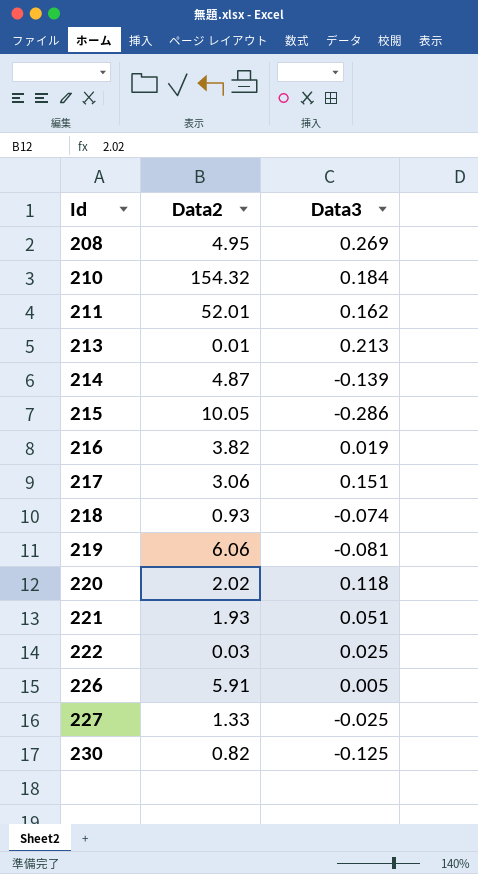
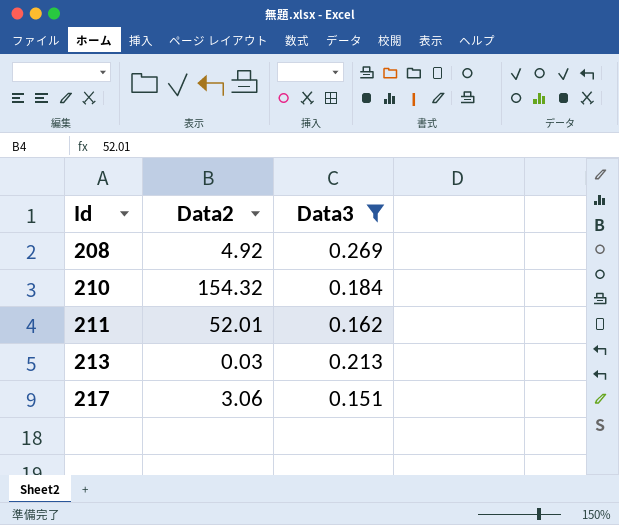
filter: none -> Data3 >= 0.151
208 | Data2: 4.95 -> 4.92
213 | Data2: 0.01 -> 0.03

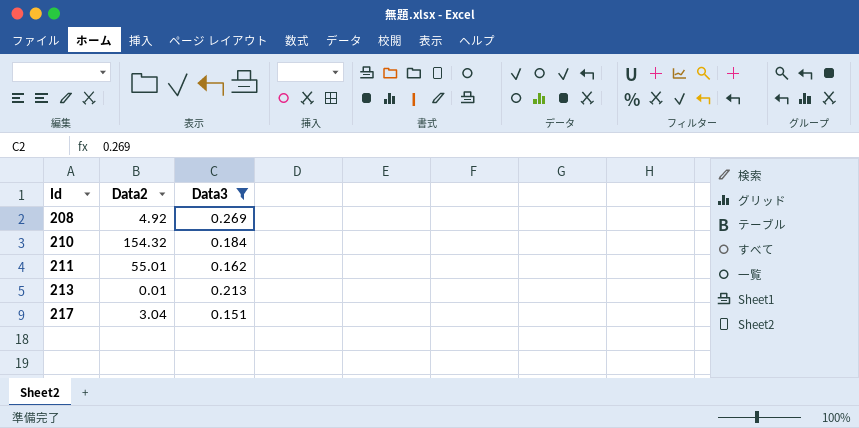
211 | Data2: 52.01 -> 55.01
213 | Data2: 0.03 -> 0.01
217 | Data2: 3.06 -> 3.04

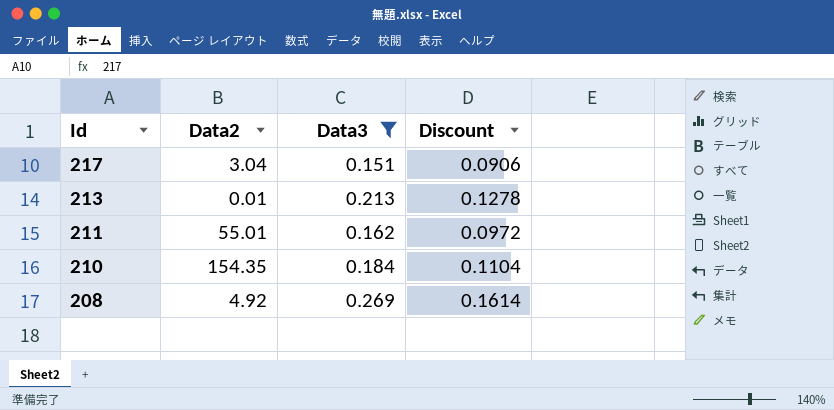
row order: Id ascending -> Id descending
column Discount | formula: none -> [Data3] * 0.6
210 | Data2: 154.32 -> 154.35

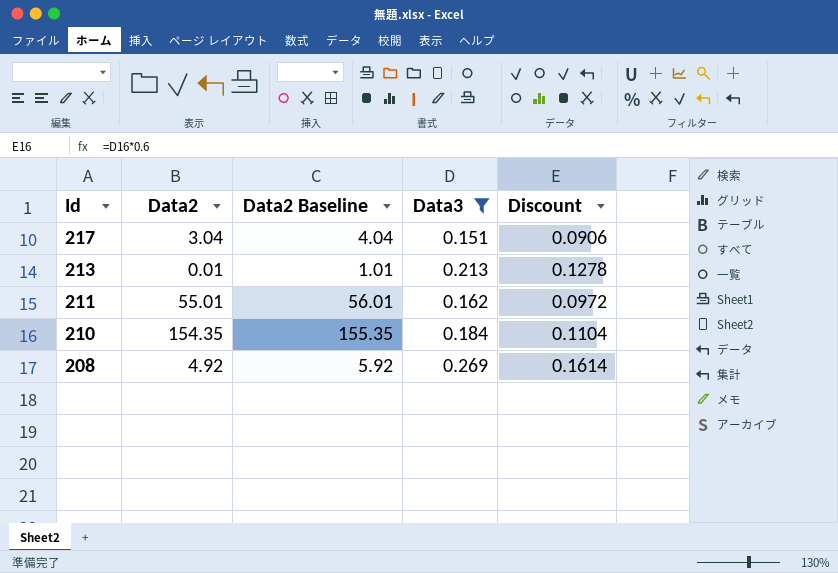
column Data2 Baseline | formula: none -> [Data2] + 1

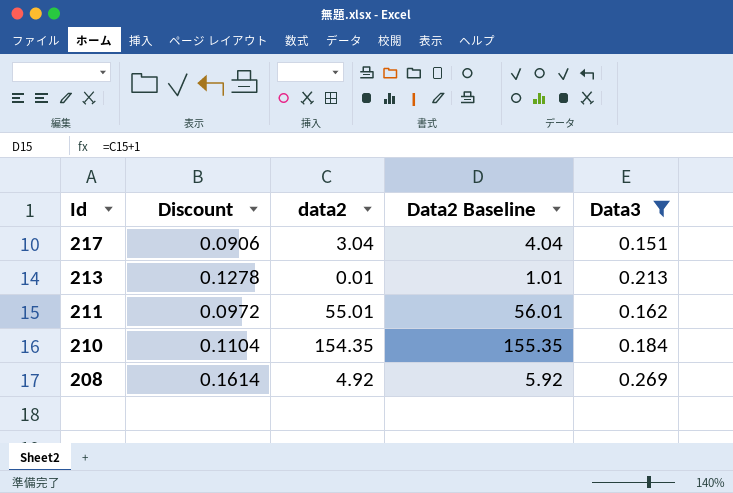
column Discount | position: 5 -> 2
column name: Data2 -> data2

